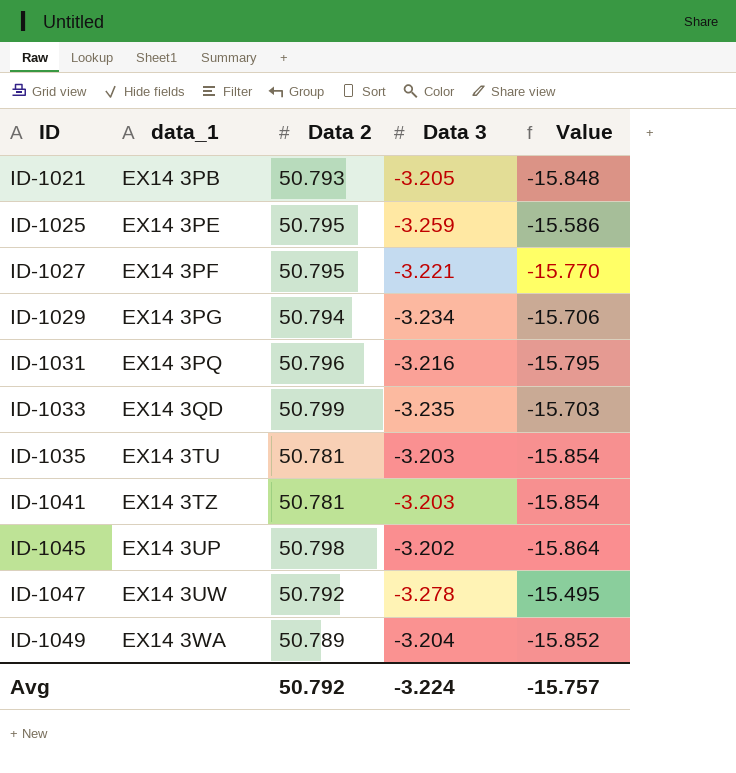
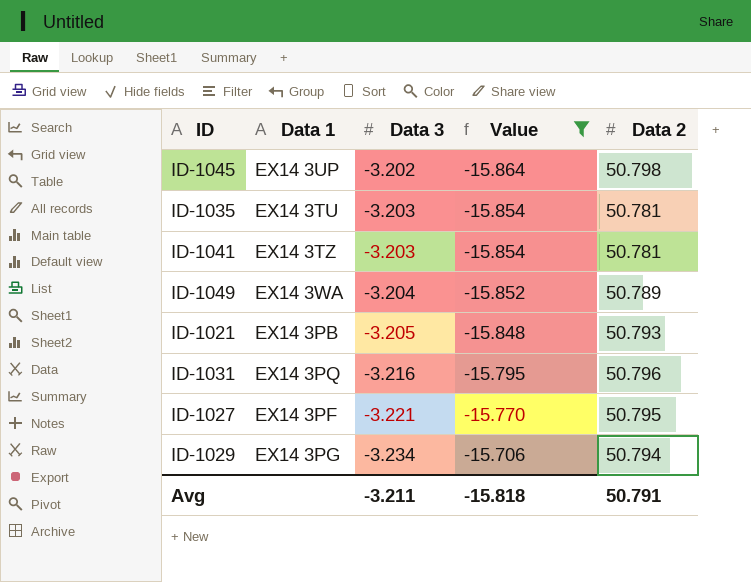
filter: none -> Value <= -15.706
row order: ID ascending -> Data 3 descending
column name: data_1 -> Data 1
column Data 2 | position: 3 -> 5
Avg | Data 3: -3.224 -> -3.211
Avg | Value: -15.757 -> -15.818
Avg | Data 2: 50.792 -> 50.791

